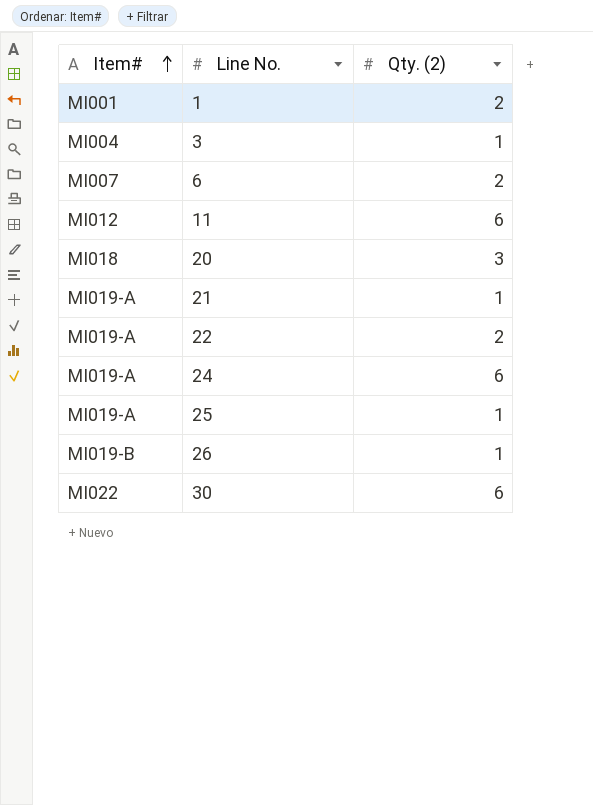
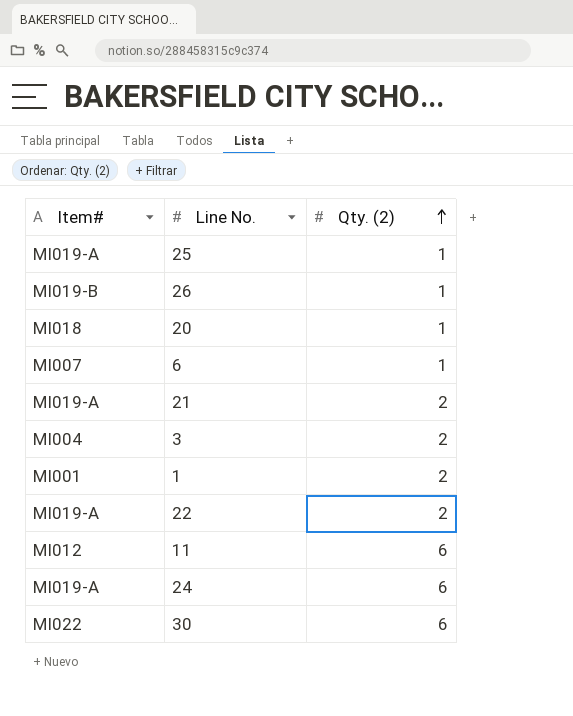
row order: Item# ascending -> Qty. (2) ascending
20 | Qty. (2): 3 -> 1
6 | Qty. (2): 2 -> 1
21 | Qty. (2): 1 -> 2
3 | Qty. (2): 1 -> 2

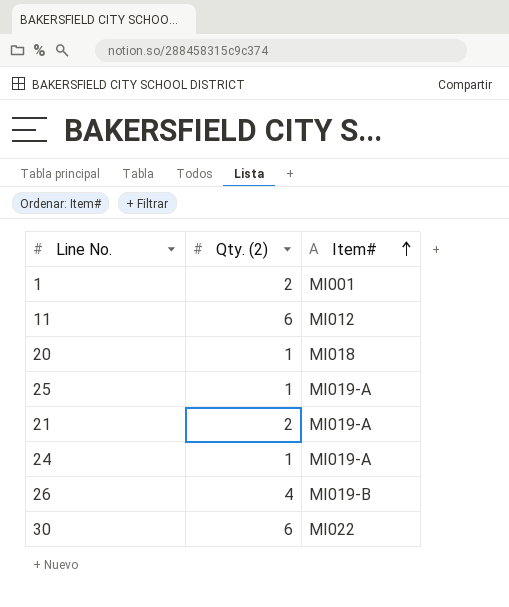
row order: Qty. (2) ascending -> Item# ascending
column Item# | position: 1 -> 3
row 6: MI007 | 1 -> none
row 3: MI004 | 2 -> none
row 22: MI019-A | 2 -> none
24 | Qty. (2): 6 -> 1
26 | Qty. (2): 1 -> 4

